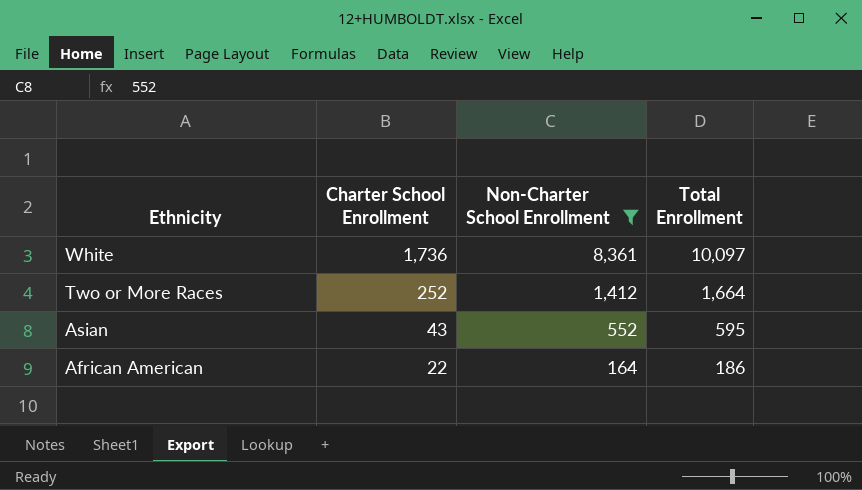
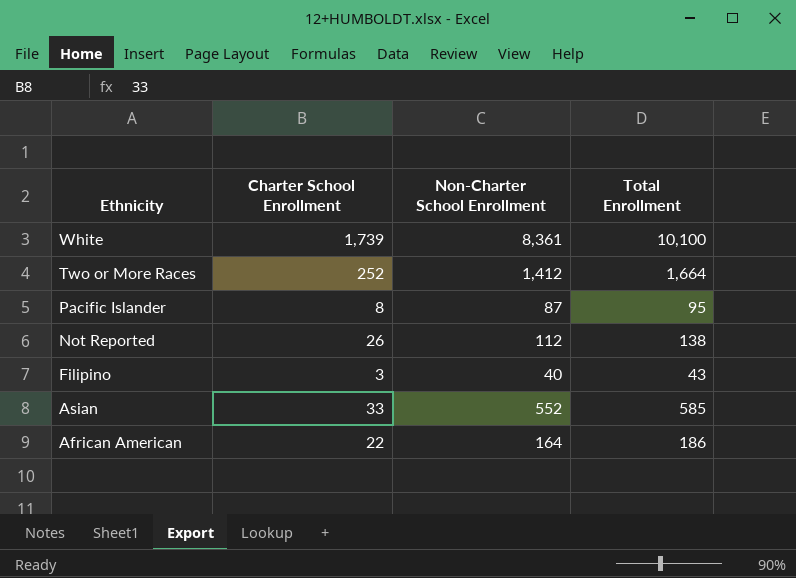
filter: Non-Charter School Enrollment >= 164 -> none
White | Charter School Enrollment: 1,736 -> 1,739
White | Total Enrollment: 10,097 -> 10,100
Asian | Charter School Enrollment: 43 -> 33
Asian | Total Enrollment: 595 -> 585

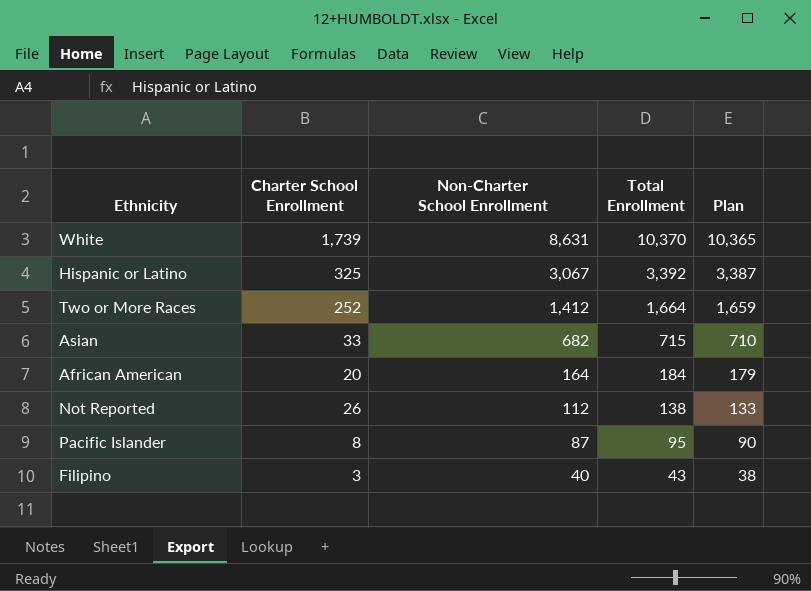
row order: Ethnicity descending -> Non-Charter School Enrollment descending
column Plan | formula: none -> [Total Enrollment] - 5
White | Non-Charter School Enrollment: 8,361 -> 8,631
White | Total Enrollment: 10,100 -> 10,370
row Hispanic or Latino: none -> 325 | 3,067 | 3,392 | 3,387
Asian | Non-Charter School Enrollment: 552 -> 682
Asian | Total Enrollment: 585 -> 715
African American | Charter School Enrollment: 22 -> 20
African American | Total Enrollment: 186 -> 184

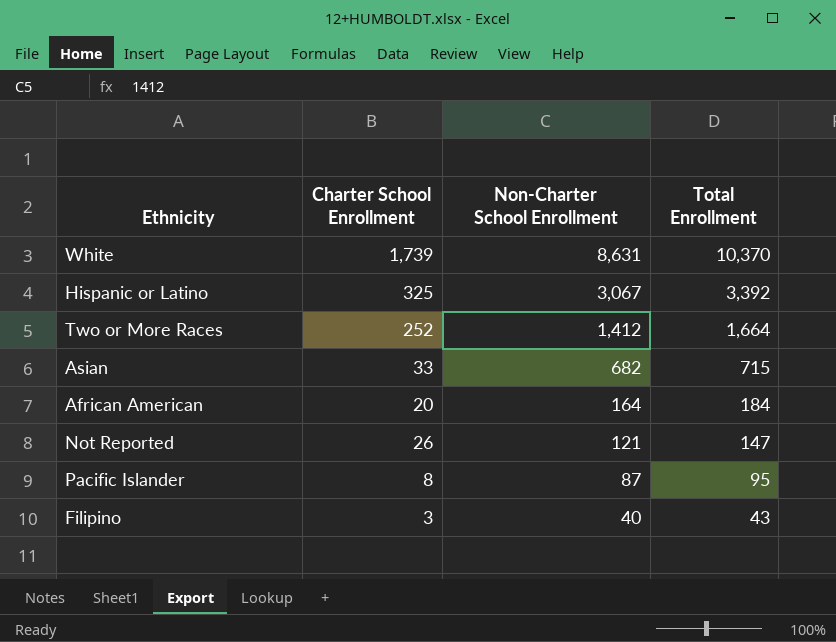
column Plan | formula: [Total Enrollment] - 5 -> none
Not Reported | Non-Charter School Enrollment: 112 -> 121
Not Reported | Total Enrollment: 138 -> 147

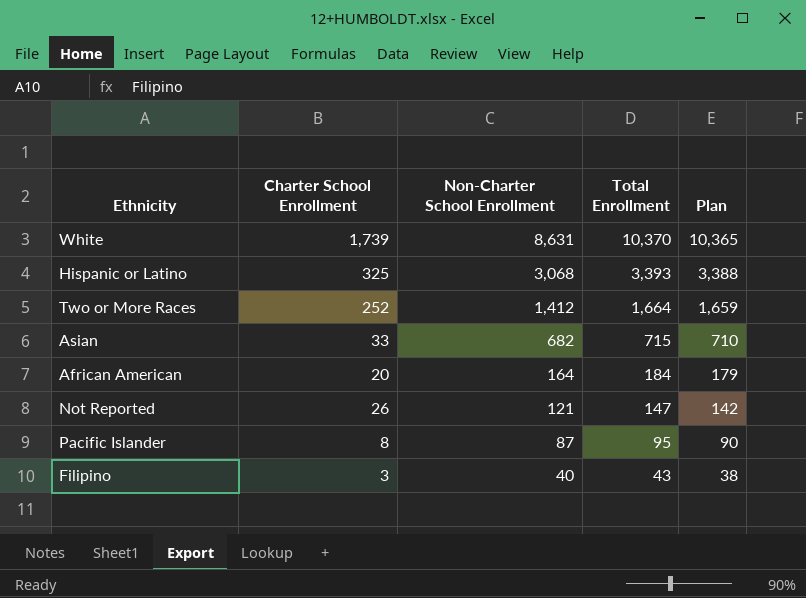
column Plan | formula: none -> [Total Enrollment] - 5
Hispanic or Latino | Non-Charter School Enrollment: 3,067 -> 3,068
Hispanic or Latino | Total Enrollment: 3,392 -> 3,393

